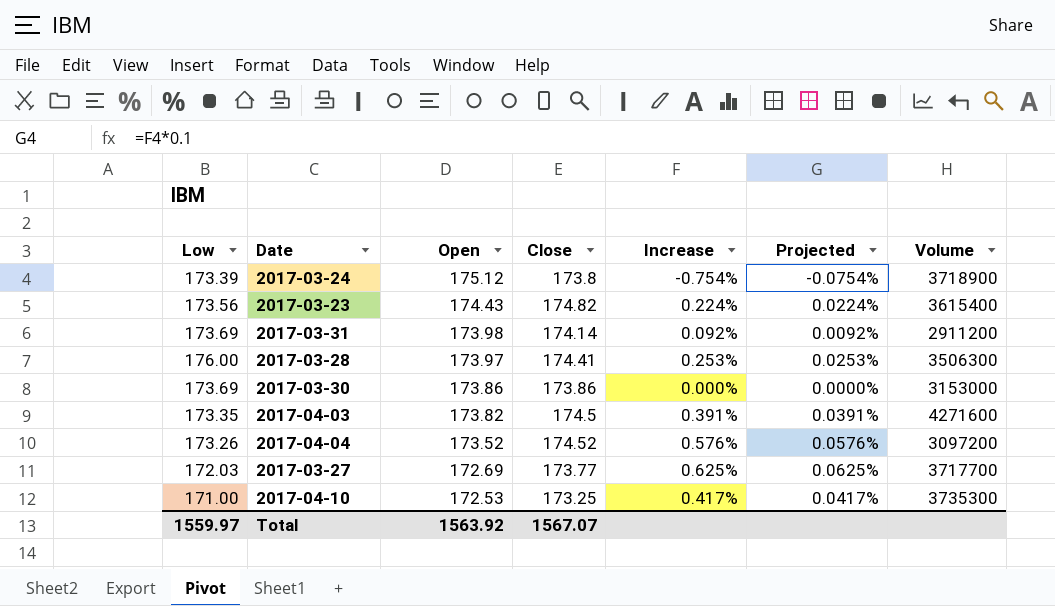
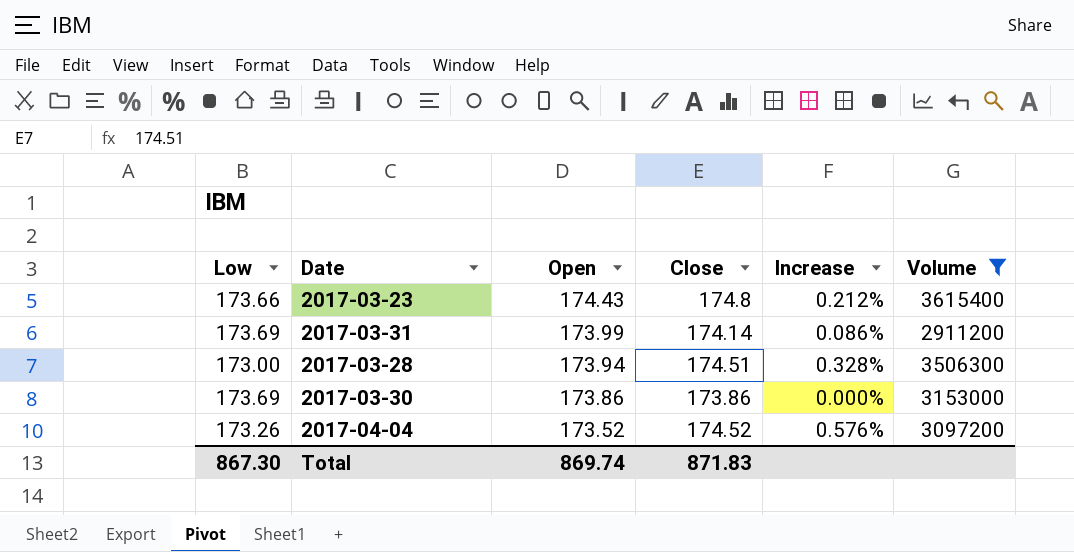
filter: none -> Volume <= 3615400
column Projected | formula: [Increase] * 0.1 -> none
2017-03-23 | Low: 173.56 -> 173.66
2017-03-23 | Close: 174.82 -> 174.8
2017-03-23 | Increase: 0.224% -> 0.212%
2017-03-31 | Open: 173.98 -> 173.99
2017-03-31 | Increase: 0.092% -> 0.086%
2017-03-28 | Low: 176.00 -> 173.00
2017-03-28 | Open: 173.97 -> 173.94
2017-03-28 | Close: 174.41 -> 174.51
2017-03-28 | Increase: 0.253% -> 0.328%
Total | Low: 1559.97 -> 867.30
Total | Open: 1563.92 -> 869.74
Total | Close: 1567.07 -> 871.83

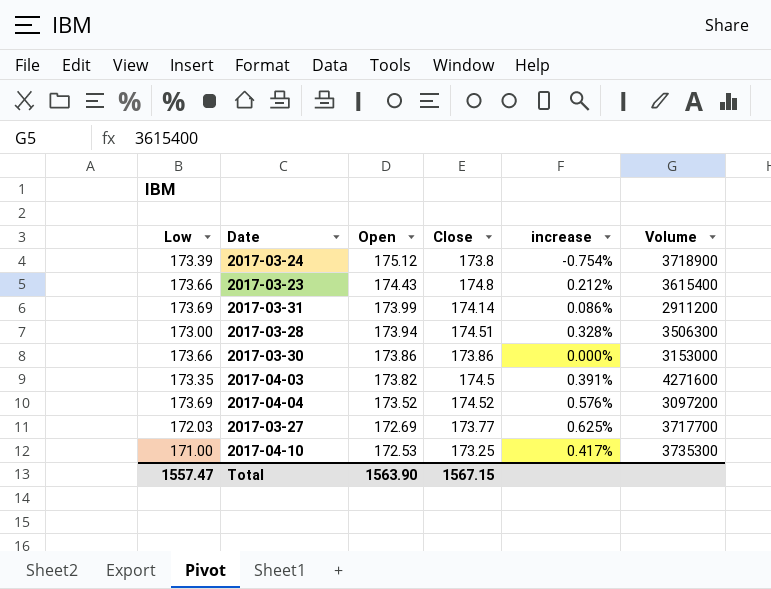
filter: Volume <= 3615400 -> none
column name: Increase -> increase
2017-03-30 | Low: 173.69 -> 173.66
2017-04-04 | Low: 173.26 -> 173.69
Total | Low: 867.30 -> 1557.47
Total | Open: 869.74 -> 1563.90
Total | Close: 871.83 -> 1567.15

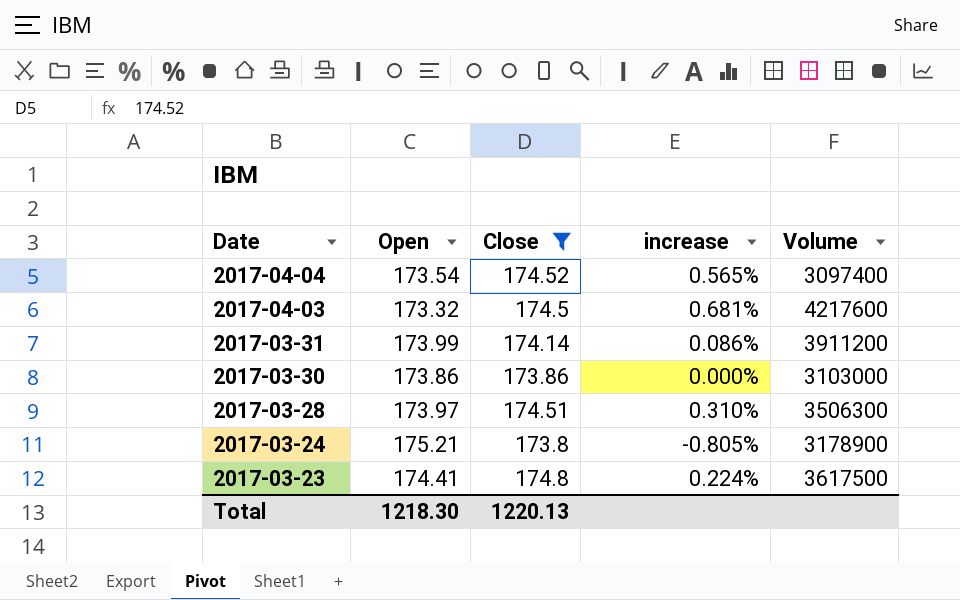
filter: none -> Close >= 173.8
row order: Open descending -> Date descending
column Low | position: 1 -> none
2017-04-04 | Open: 173.52 -> 173.54
2017-04-04 | increase: 0.576% -> 0.565%
2017-04-04 | Volume: 3097200 -> 3097400
2017-04-03 | Open: 173.82 -> 173.32
2017-04-03 | increase: 0.391% -> 0.681%
2017-04-03 | Volume: 4271600 -> 4217600
2017-03-31 | Volume: 2911200 -> 3911200
2017-03-30 | Volume: 3153000 -> 3103000
2017-03-28 | Open: 173.94 -> 173.97
2017-03-28 | increase: 0.328% -> 0.310%
2017-03-24 | Open: 175.12 -> 175.21
2017-03-24 | increase: -0.754% -> -0.805%
2017-03-24 | Volume: 3718900 -> 3178900
2017-03-23 | Open: 174.43 -> 174.41
2017-03-23 | increase: 0.212% -> 0.224%
2017-03-23 | Volume: 3615400 -> 3617500
Total | Open: 1563.90 -> 1218.30
Total | Close: 1567.15 -> 1220.13

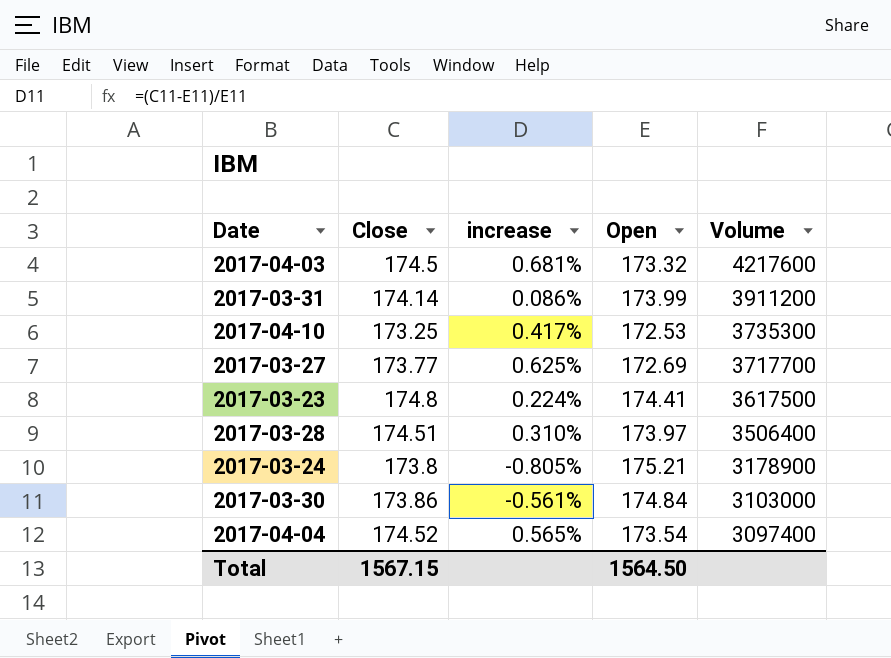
filter: Close >= 173.8 -> none
row order: Date descending -> Volume descending
column Open | position: 2 -> 4
2017-03-28 | Volume: 3506300 -> 3506400
2017-03-30 | increase: 0.000% -> -0.561%
2017-03-30 | Open: 173.86 -> 174.84
Total | Close: 1220.13 -> 1567.15
Total | Open: 1218.30 -> 1564.50

